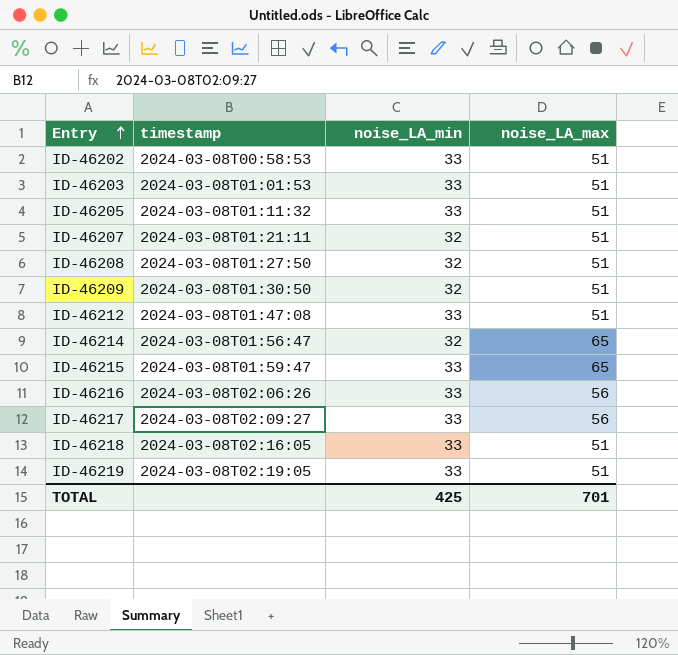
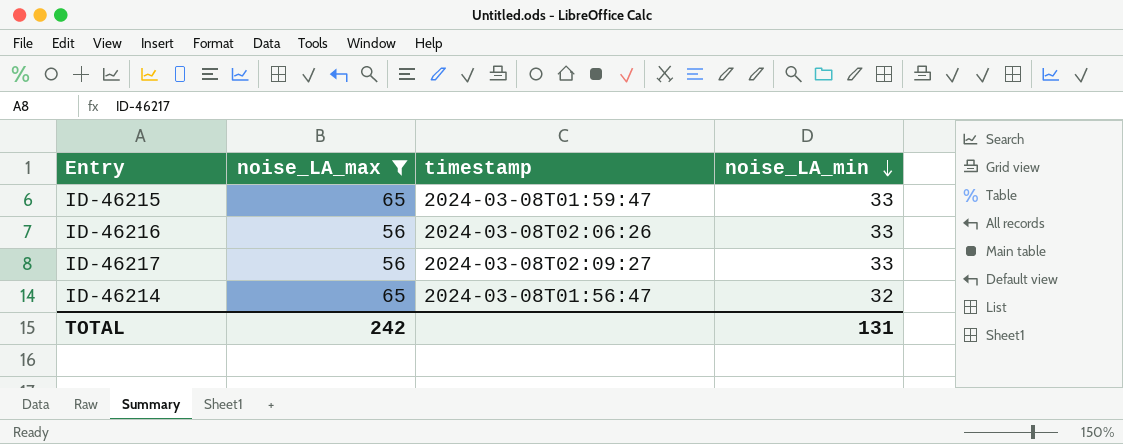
filter: none -> noise_LA_max != 51
row order: Entry ascending -> noise_LA_min descending
column noise_LA_max | position: 4 -> 2
TOTAL | noise_LA_max: 701 -> 242
TOTAL | noise_LA_min: 425 -> 131

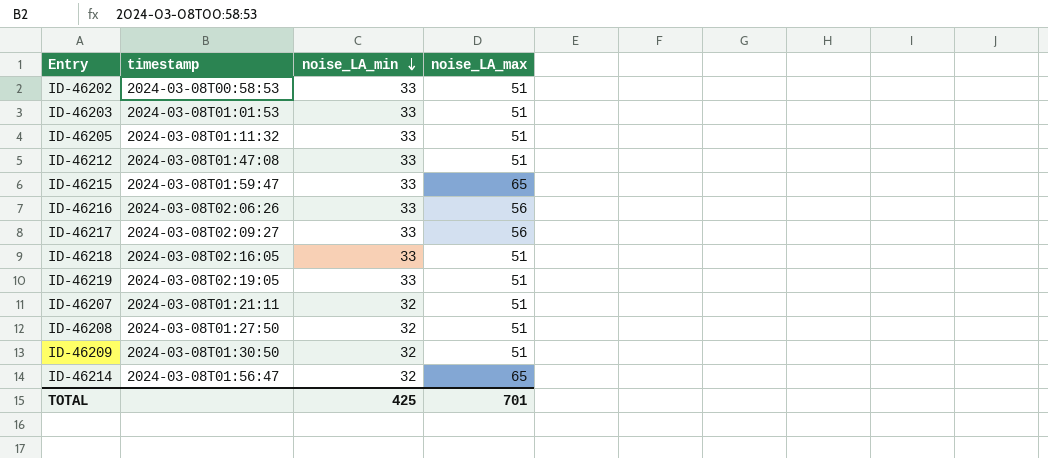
filter: noise_LA_max != 51 -> none
column noise_LA_max | position: 2 -> 4
TOTAL | noise_LA_min: 131 -> 425
TOTAL | noise_LA_max: 242 -> 701

